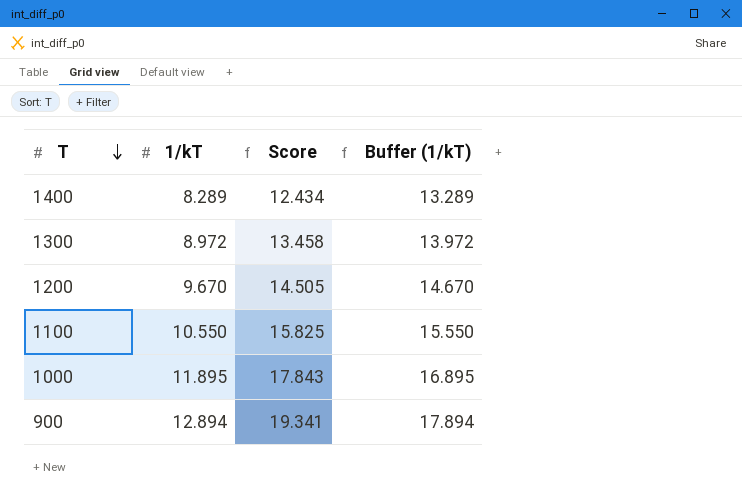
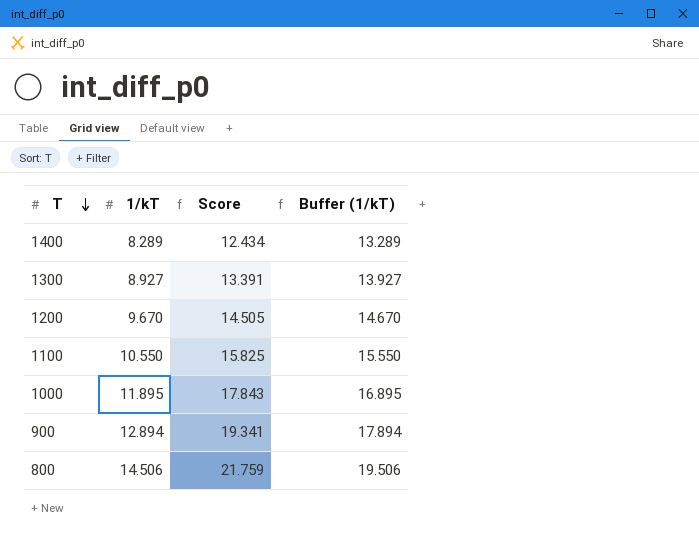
1300 | 1/kT: 8.972 -> 8.927
1300 | Score: 13.458 -> 13.391
1300 | Buffer (1/kT): 13.972 -> 13.927
row 800: none -> 14.506 | 21.759 | 19.506

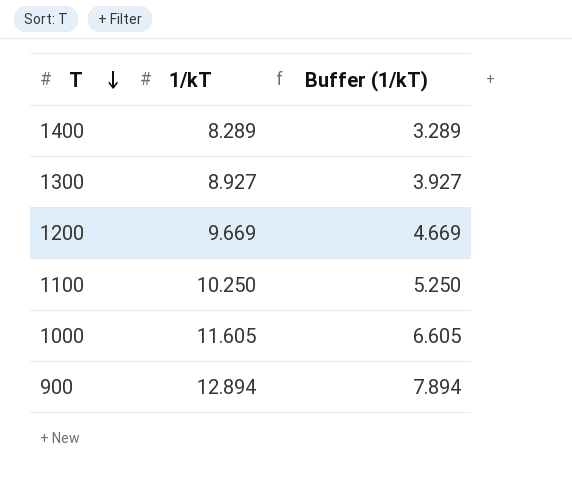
column Score | formula: [1/kT] * 1.5 -> none
column Buffer (1/kT) | formula: [1/kT] + 5 -> [1/kT] - 5
row 800: 14.506 | 21.759 | 19.506 -> none
1200 | 1/kT: 9.670 -> 9.669
1100 | 1/kT: 10.550 -> 10.250
1000 | 1/kT: 11.895 -> 11.605

